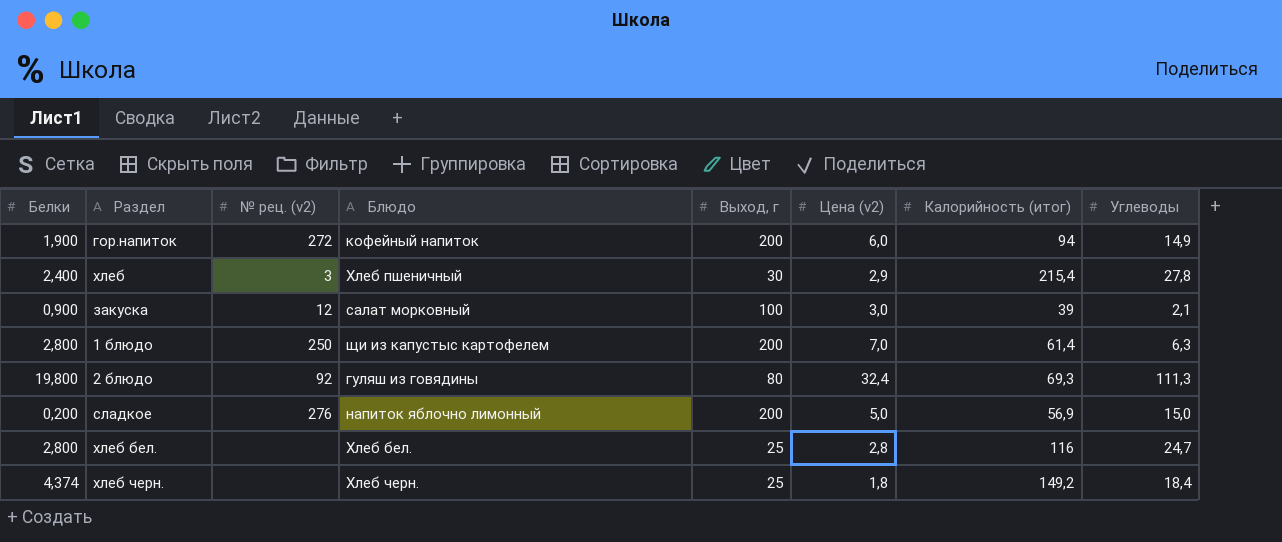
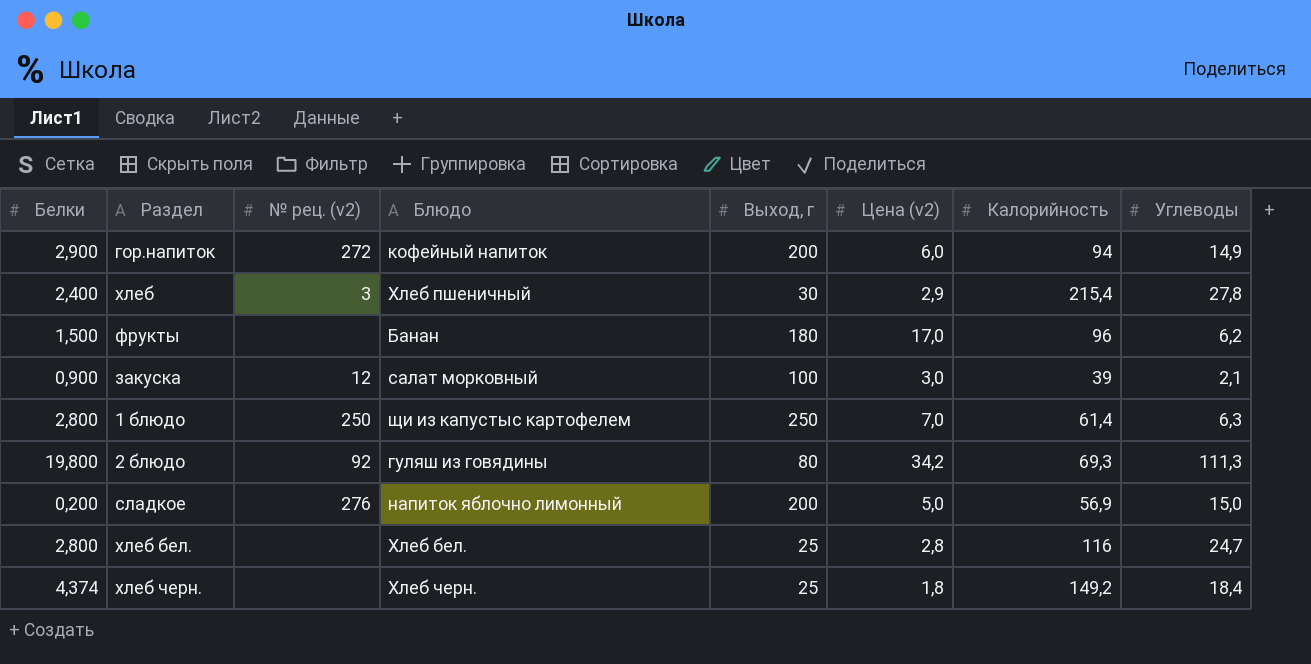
column name: Калорийность (итог) -> Калорийность
гор.напиток | Белки: 1,900 -> 2,900
row фрукты: none -> 1,500 | none | Банан | 180 | 17,0 | 96 | 6,2
1 блюдо | Выход, г: 200 -> 250
2 блюдо | Цена (v2): 32,4 -> 34,2

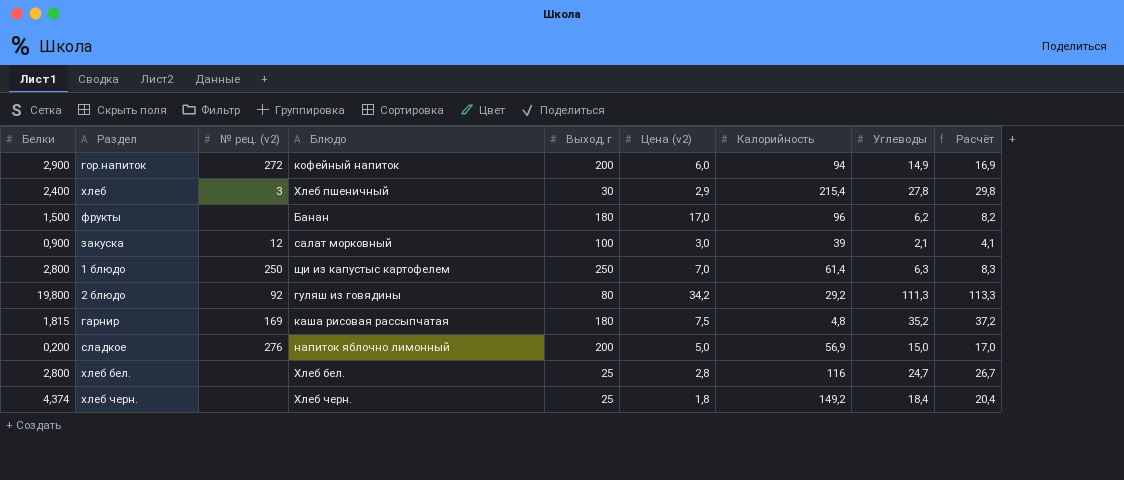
column Расчёт | formula: none -> [Углеводы] + 2
2 блюдо | Калорийность: 69,3 -> 29,2
row гарнир: none -> 1,815 | 169 | каша рисовая рассыпчатая | 180 | 7,5 | 4,8 | 35,2 | 37,2

